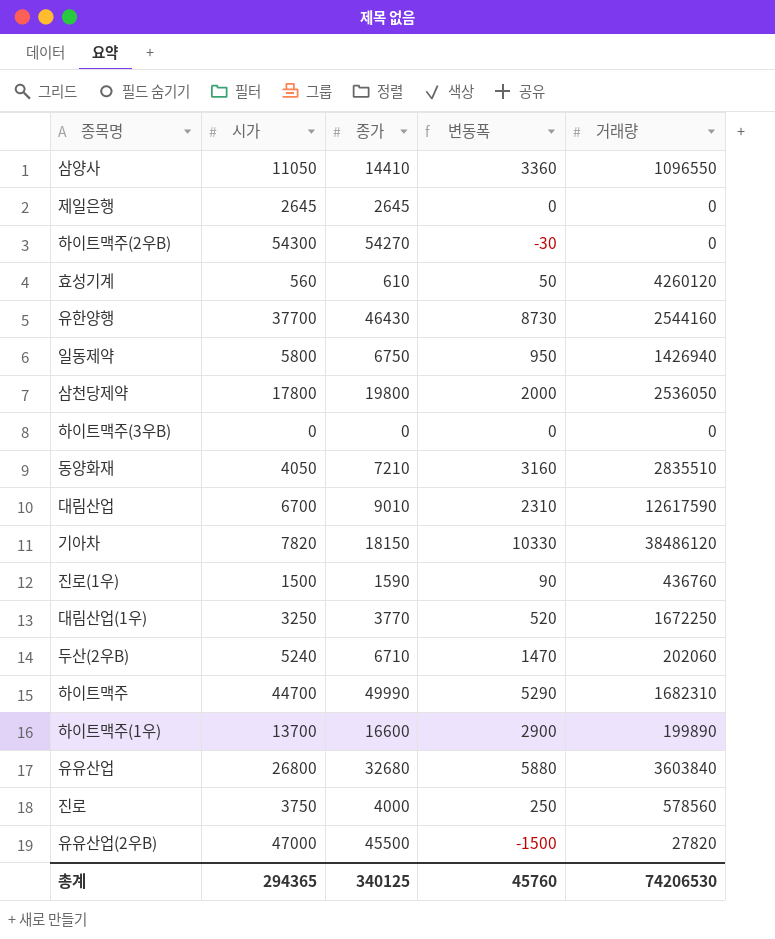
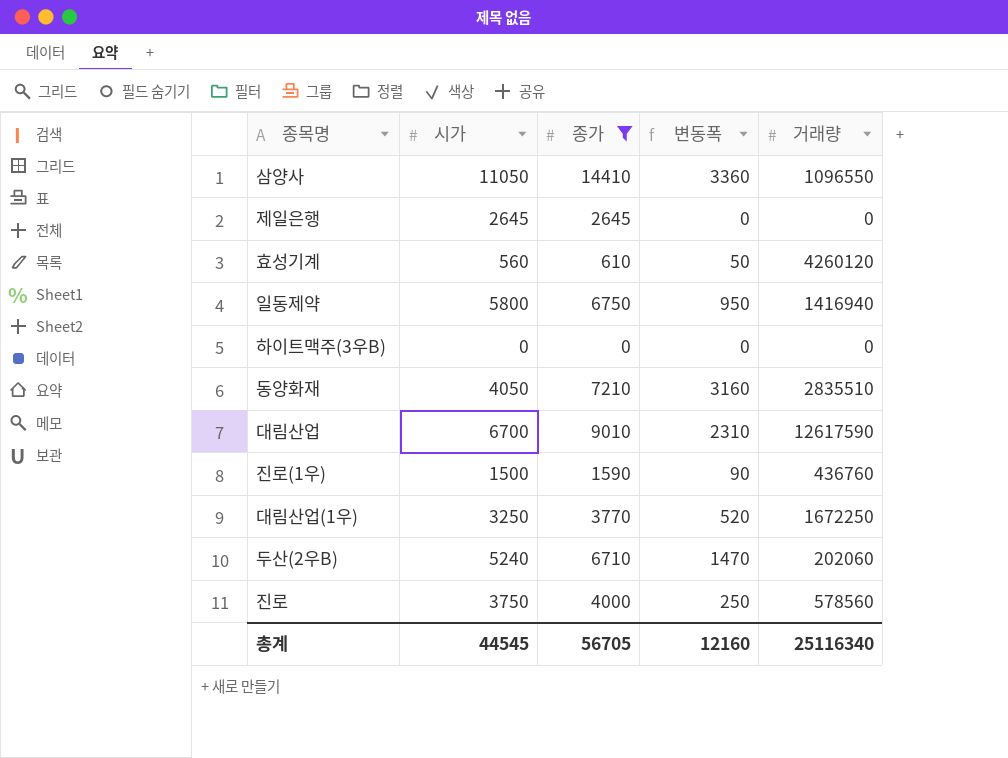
filter: none -> 종가 <= 14410
일동제약 | 거래량: 1426940 -> 1416940
총계 | 시가: 294365 -> 44545
총계 | 종가: 340125 -> 56705
총계 | 변동폭: 45760 -> 12160
총계 | 거래량: 74206530 -> 25116340

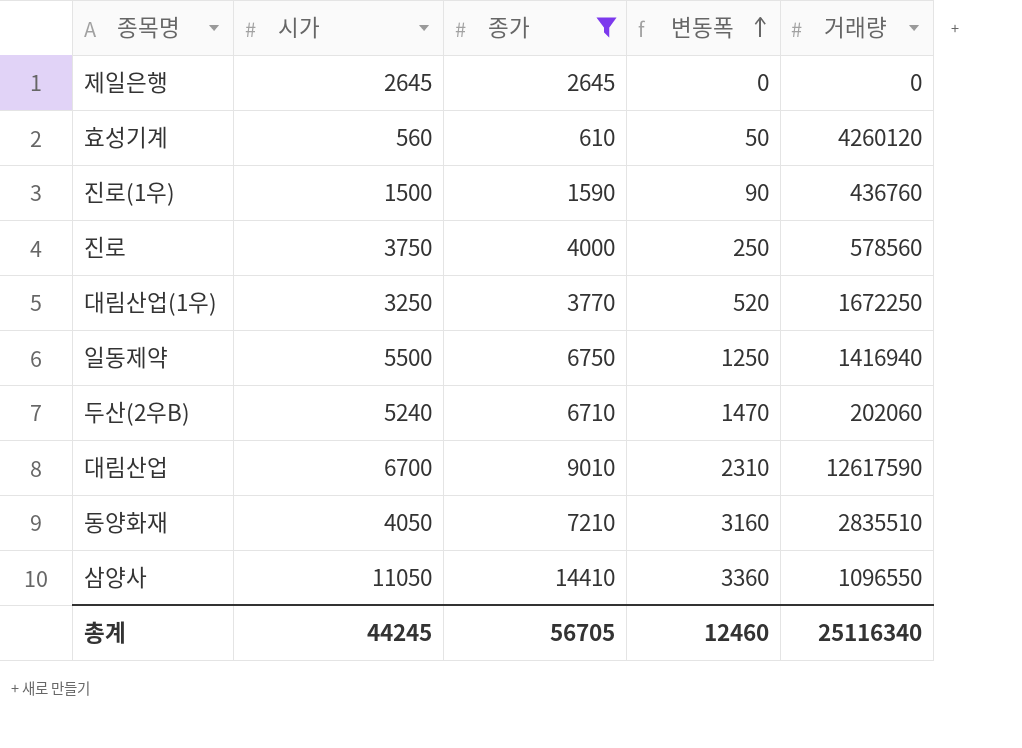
row order: none -> 변동폭 ascending
row 하이트맥주(3우B): 0 | 0 | 0 | 0 -> none
일동제약 | 시가: 5800 -> 5500
일동제약 | 변동폭: 950 -> 1250
총계 | 시가: 44545 -> 44245
총계 | 변동폭: 12160 -> 12460

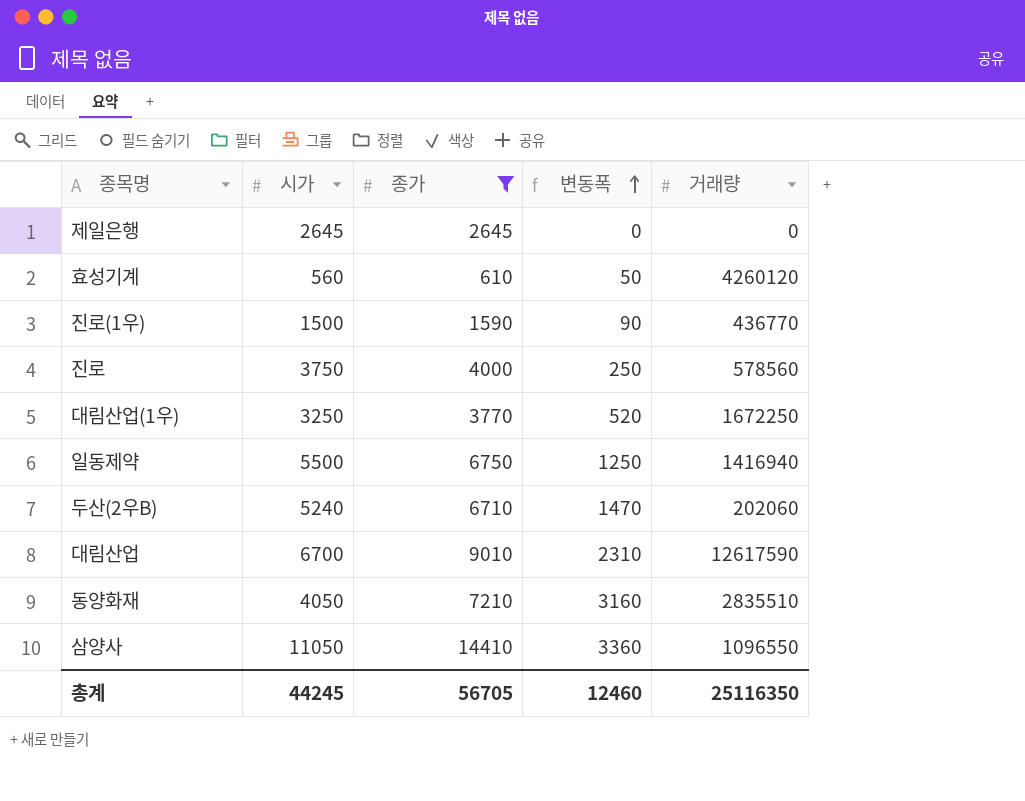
진로(1우) | 거래량: 436760 -> 436770
총계 | 거래량: 25116340 -> 25116350

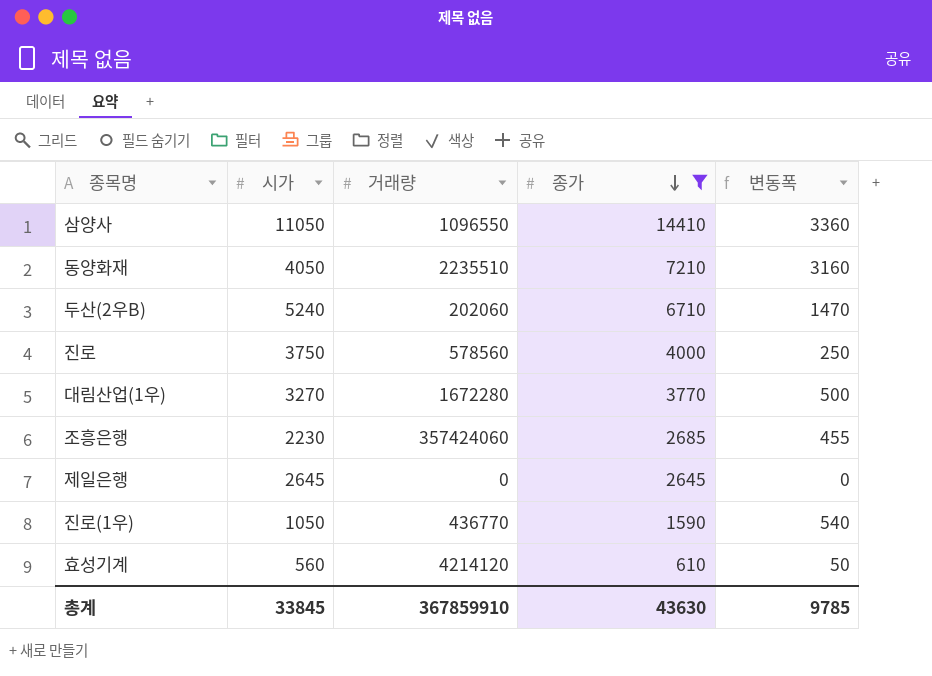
row order: 변동폭 ascending -> 종가 descending
column 거래량 | position: 5 -> 3
row 일동제약: 5500 | 6750 | 1250 | 1416940 -> none
row 대림산업: 6700 | 9010 | 2310 | 12617590 -> none
동양화재 | 거래량: 2835510 -> 2235510
대림산업(1우) | 시가: 3250 -> 3270
대림산업(1우) | 거래량: 1672250 -> 1672280
대림산업(1우) | 변동폭: 520 -> 500
row 조흥은행: none -> 2230 | 357424060 | 2685 | 455
진로(1우) | 시가: 1500 -> 1050
진로(1우) | 변동폭: 90 -> 540
효성기계 | 거래량: 4260120 -> 4214120
총계 | 시가: 44245 -> 33845
총계 | 거래량: 25116350 -> 367859910
총계 | 종가: 56705 -> 43630
총계 | 변동폭: 12460 -> 9785

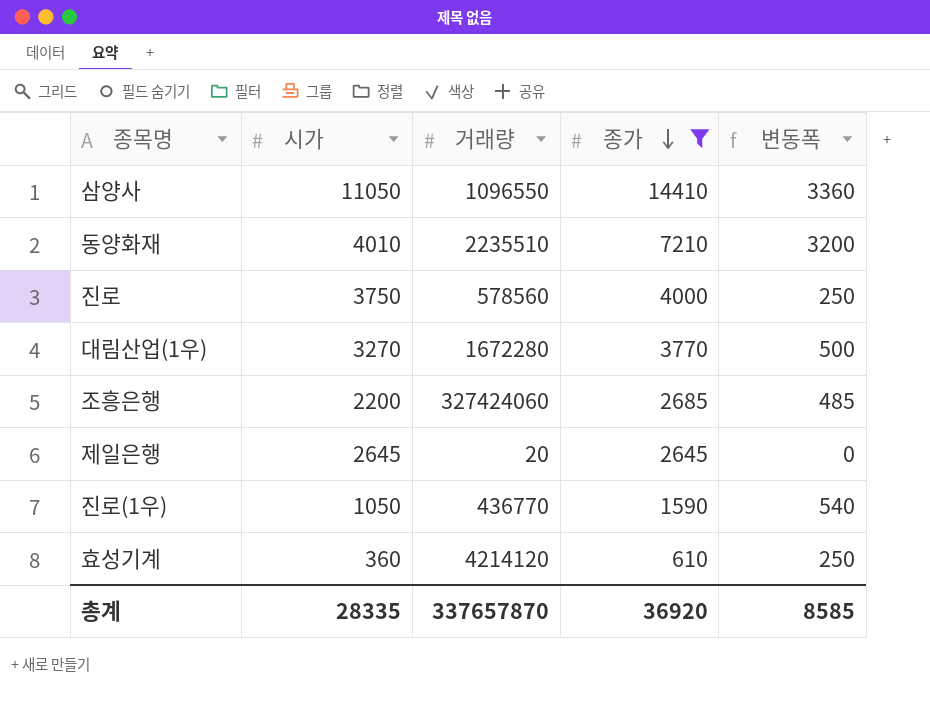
row 두산(2우B): 5240 | 202060 | 6710 | 1470 -> none
동양화재 | 시가: 4050 -> 4010
동양화재 | 변동폭: 3160 -> 3200
조흥은행 | 시가: 2230 -> 2200
조흥은행 | 거래량: 357424060 -> 327424060
조흥은행 | 변동폭: 455 -> 485
제일은행 | 거래량: 0 -> 20
효성기계 | 시가: 560 -> 360
효성기계 | 변동폭: 50 -> 250
총계 | 시가: 33845 -> 28335
총계 | 거래량: 367859910 -> 337657870
총계 | 종가: 43630 -> 36920
총계 | 변동폭: 9785 -> 8585

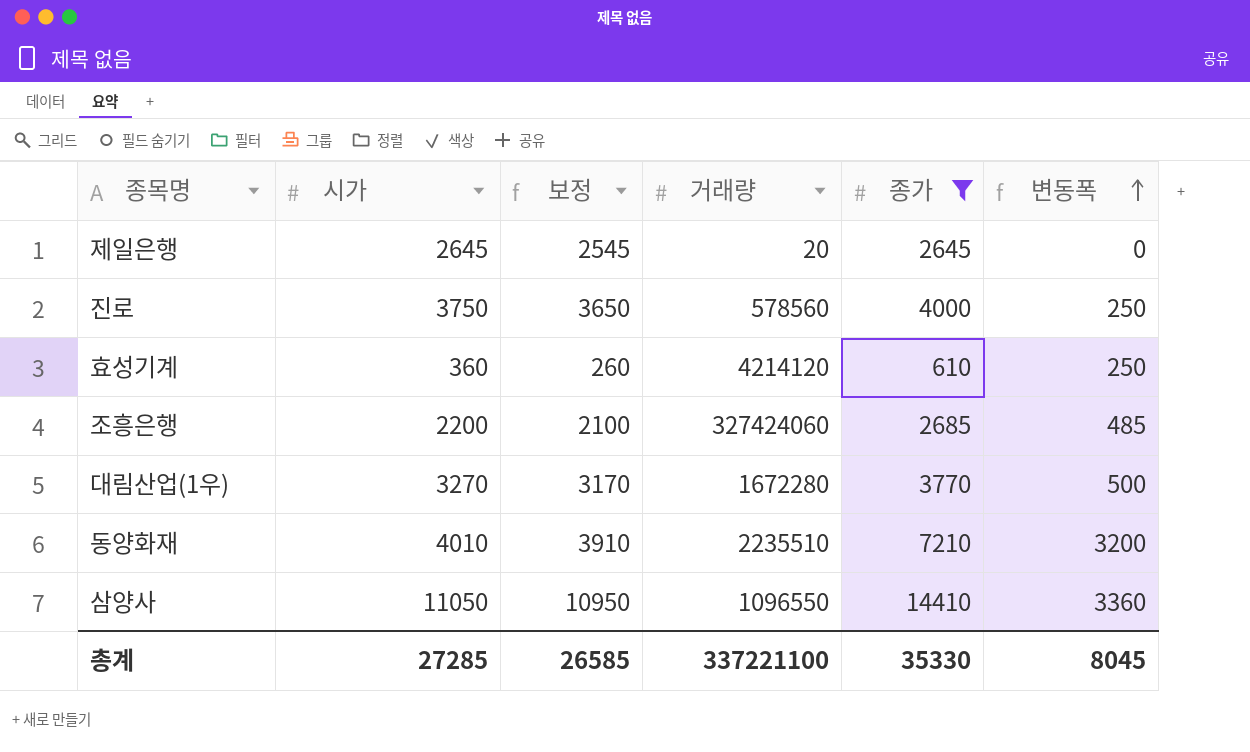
row order: 종가 descending -> 변동폭 ascending
column 보정 | formula: none -> [시가] - 100
row 진로(1우): 1050 | 436770 | 1590 | 540 -> none
총계 | 시가: 28335 -> 27285
총계 | 거래량: 337657870 -> 337221100
총계 | 종가: 36920 -> 35330
총계 | 변동폭: 8585 -> 8045

